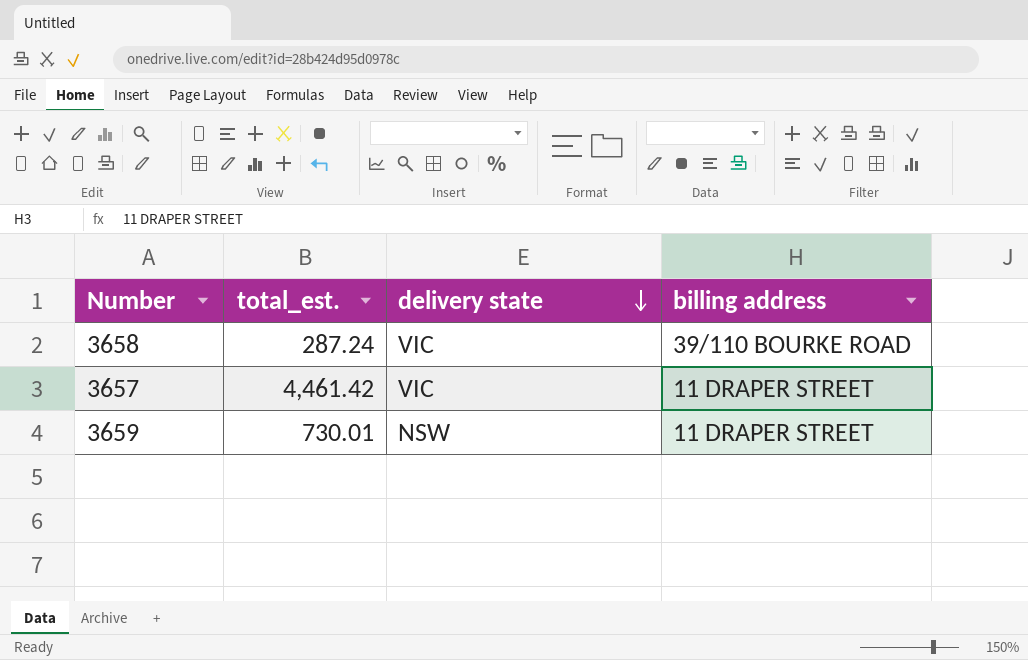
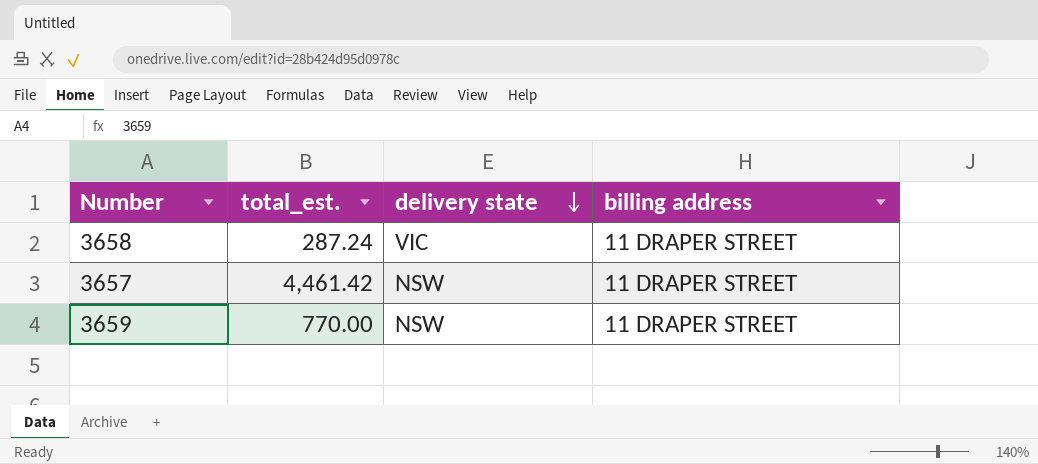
3658 | billing address: 39/110 BOURKE ROAD -> 11 DRAPER STREET
3657 | delivery state: VIC -> NSW
3659 | total_est.: 730.01 -> 770.00

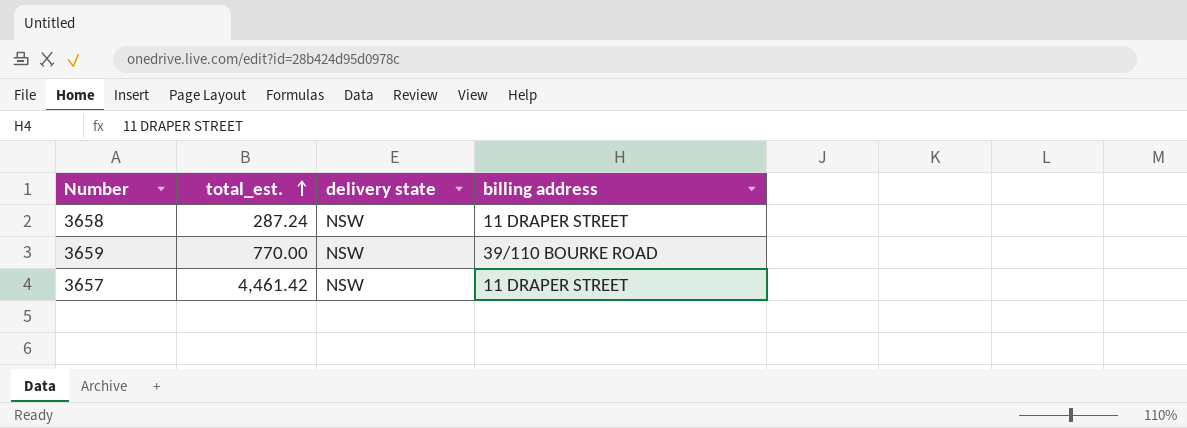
row order: delivery state descending -> total_est. ascending
3658 | delivery state: VIC -> NSW
3659 | billing address: 11 DRAPER STREET -> 39/110 BOURKE ROAD

